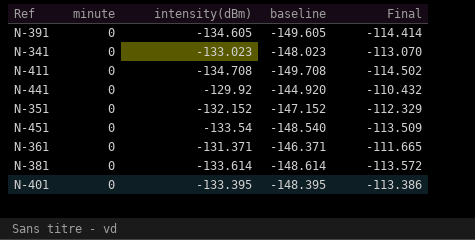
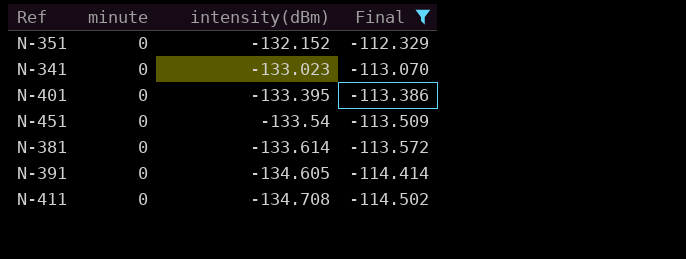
filter: none -> Final <= -112.329
row order: none -> intensity(dBm) descending
column baseline | formula: [intensity(dBm)] - 15 -> none

